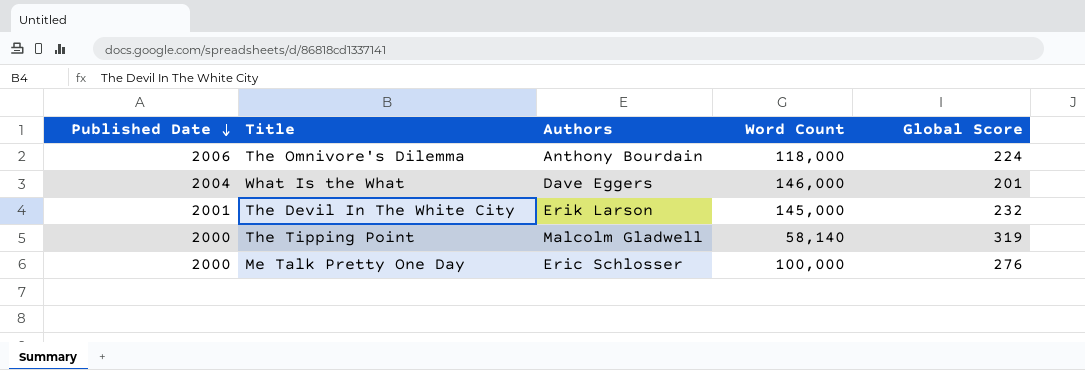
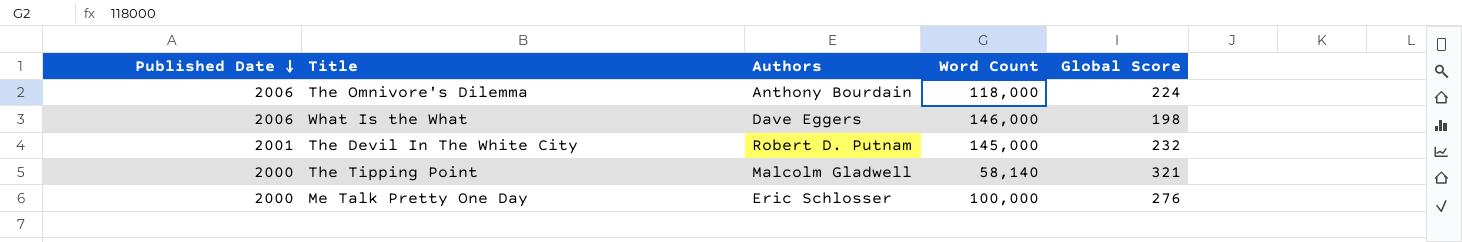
What Is the What | Published Date: 2004 -> 2006
What Is the What | Global Score: 201 -> 198
The Devil In The White City | Authors: Erik Larson -> Robert D. Putnam
The Tipping Point | Global Score: 319 -> 321

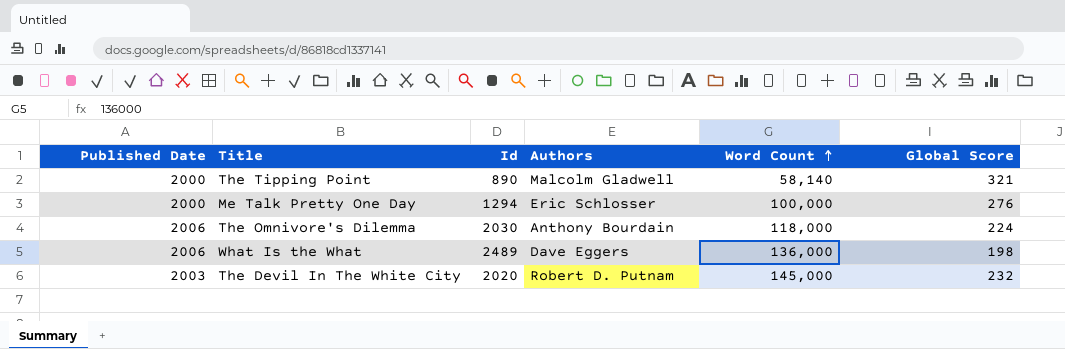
row order: Published Date descending -> Word Count ascending
column Id | position: none -> 3
What Is the What | Word Count: 146,000 -> 136,000
The Devil In The White City | Published Date: 2001 -> 2003

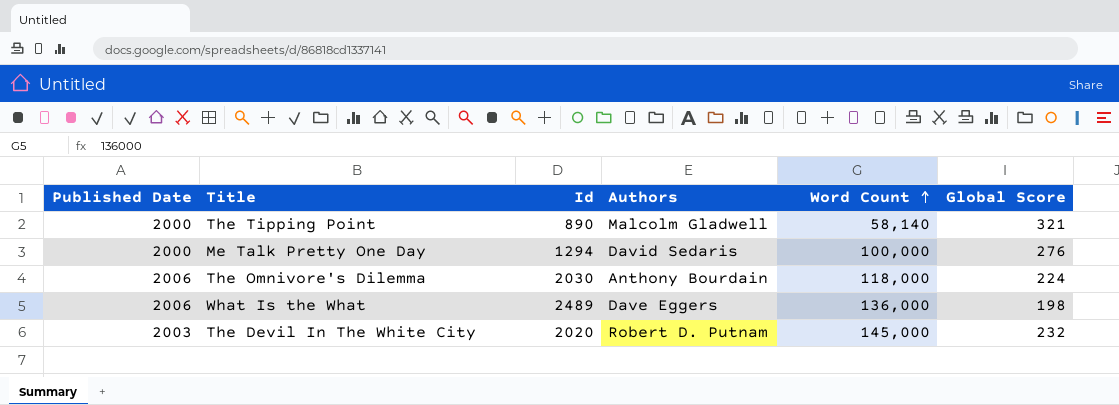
Me Talk Pretty One Day | Authors: Eric Schlosser -> David Sedaris

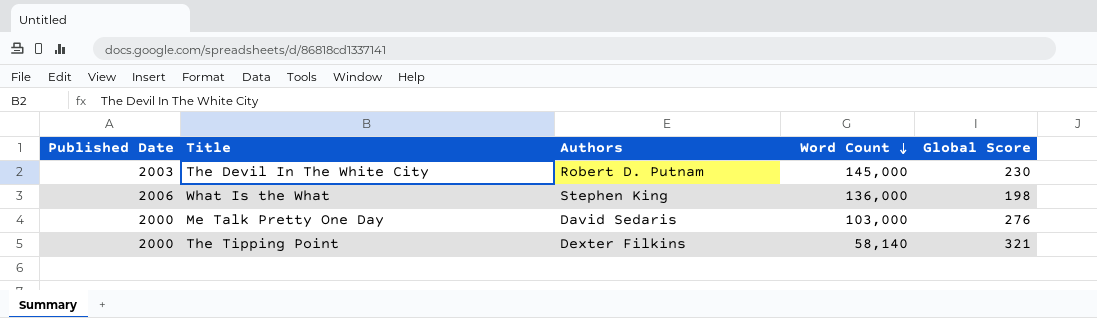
row order: Word Count ascending -> Word Count descending
column Id | position: 3 -> none
row The Omnivore's Dilemma: 2006 | 2030 | Anthony Bourdain | 118,000 | 224 -> none
The Devil In The White City | Global Score: 232 -> 230
What Is the What | Authors: Dave Eggers -> Stephen King
Me Talk Pretty One Day | Word Count: 100,000 -> 103,000
The Tipping Point | Authors: Malcolm Gladwell -> Dexter Filkins

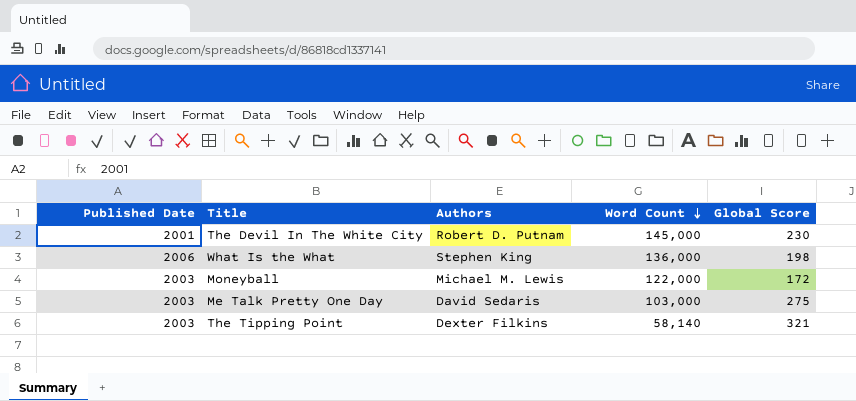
The Devil In The White City | Published Date: 2003 -> 2001
row Moneyball: none -> 2003 | Michael M. Lewis | 122,000 | 172
Me Talk Pretty One Day | Published Date: 2000 -> 2003
Me Talk Pretty One Day | Global Score: 276 -> 275
The Tipping Point | Published Date: 2000 -> 2003

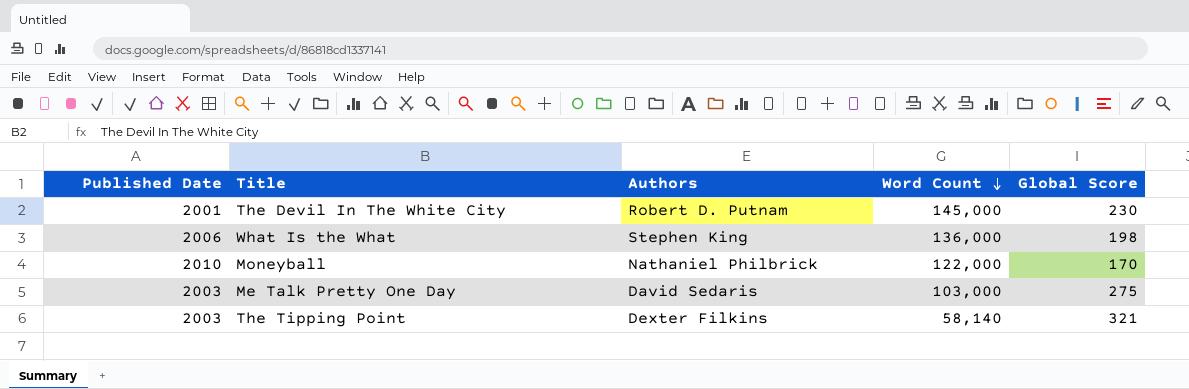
Moneyball | Published Date: 2003 -> 2010
Moneyball | Authors: Michael M. Lewis -> Nathaniel Philbrick
Moneyball | Global Score: 172 -> 170

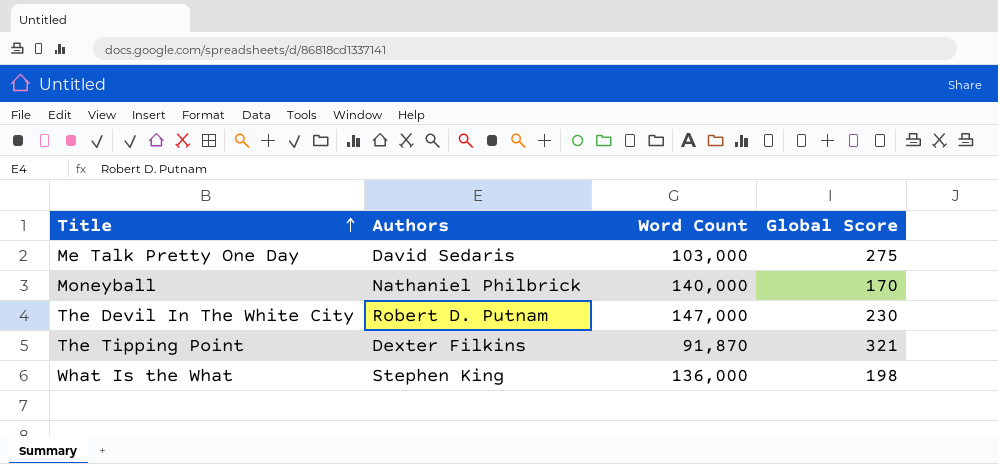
row order: Word Count descending -> Title ascending
column Published Date | position: 1 -> none
Moneyball | Word Count: 122,000 -> 140,000
The Devil In The White City | Word Count: 145,000 -> 147,000
The Tipping Point | Word Count: 58,140 -> 91,870

